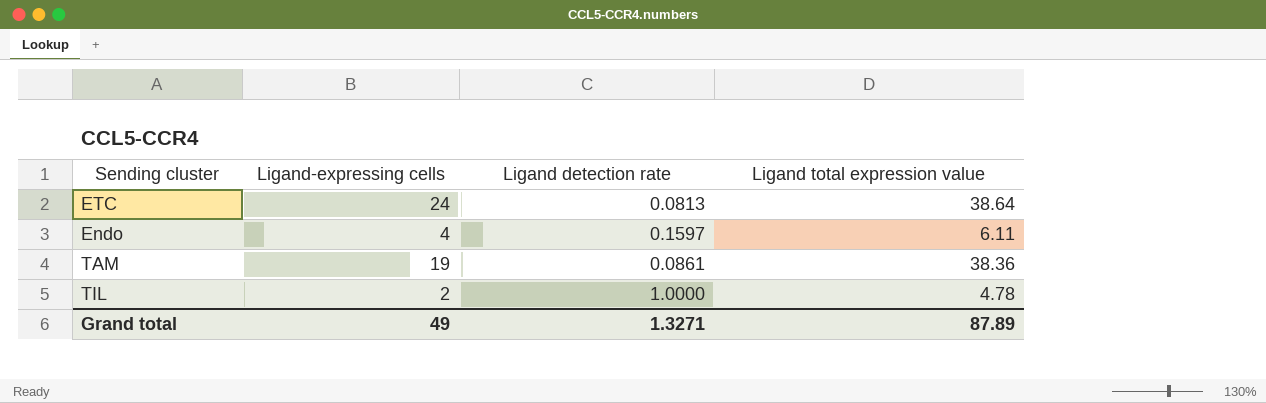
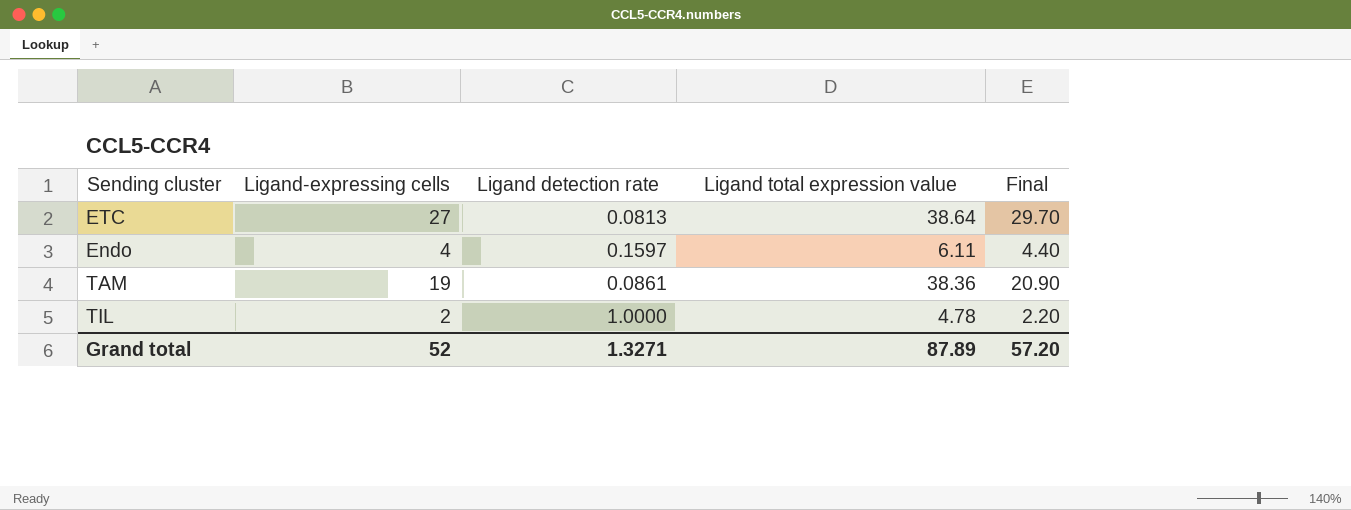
column Final | formula: none -> [Ligand-expressing cells] * 1.1
ETC | Ligand-expressing cells: 24 -> 27
Grand total | Ligand-expressing cells: 49 -> 52

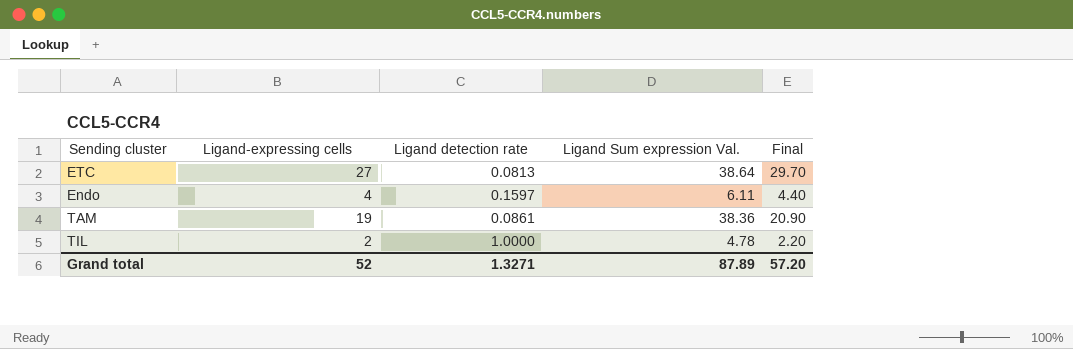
column name: Ligand total expression value -> Ligand Sum expression Val.

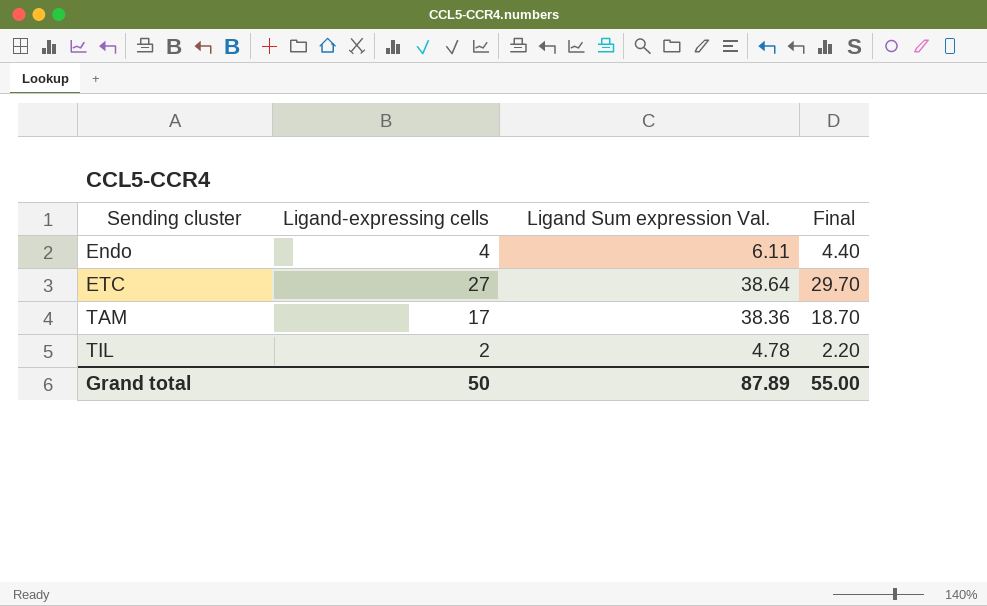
row order: none -> Sending cluster ascending
column Ligand detection rate | position: 3 -> none
TAM | Ligand-expressing cells: 19 -> 17
TAM | Final: 20.90 -> 18.70
Grand total | Ligand-expressing cells: 52 -> 50
Grand total | Final: 57.20 -> 55.00

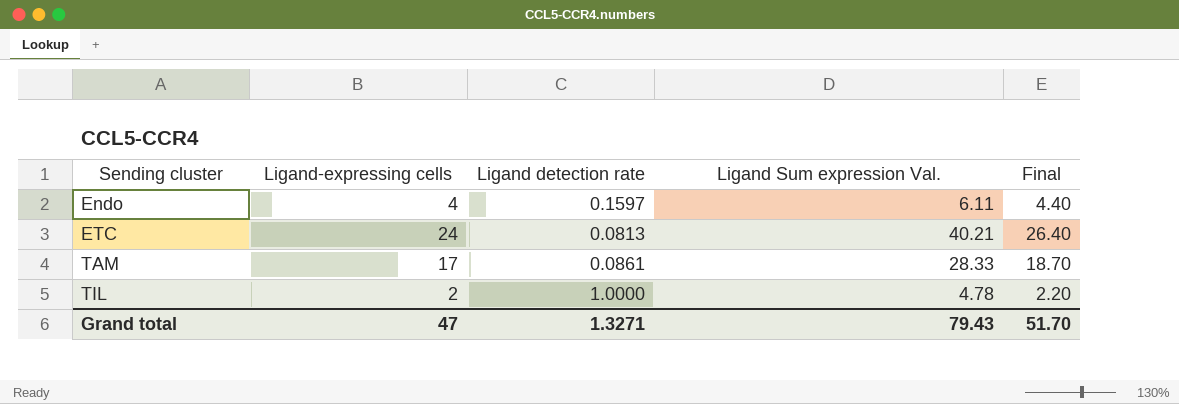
column Ligand detection rate | position: none -> 3
ETC | Ligand-expressing cells: 27 -> 24
ETC | Ligand Sum expression Val.: 38.64 -> 40.21
ETC | Final: 29.70 -> 26.40
TAM | Ligand Sum expression Val.: 38.36 -> 28.33
Grand total | Ligand-expressing cells: 50 -> 47
Grand total | Ligand Sum expression Val.: 87.89 -> 79.43
Grand total | Final: 55.00 -> 51.70

